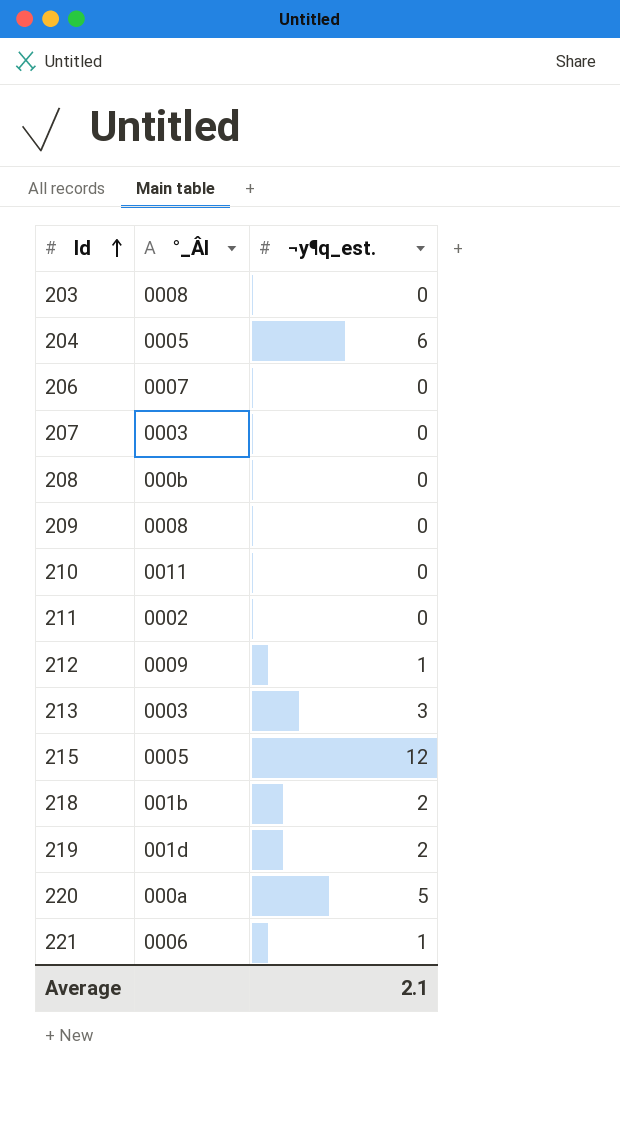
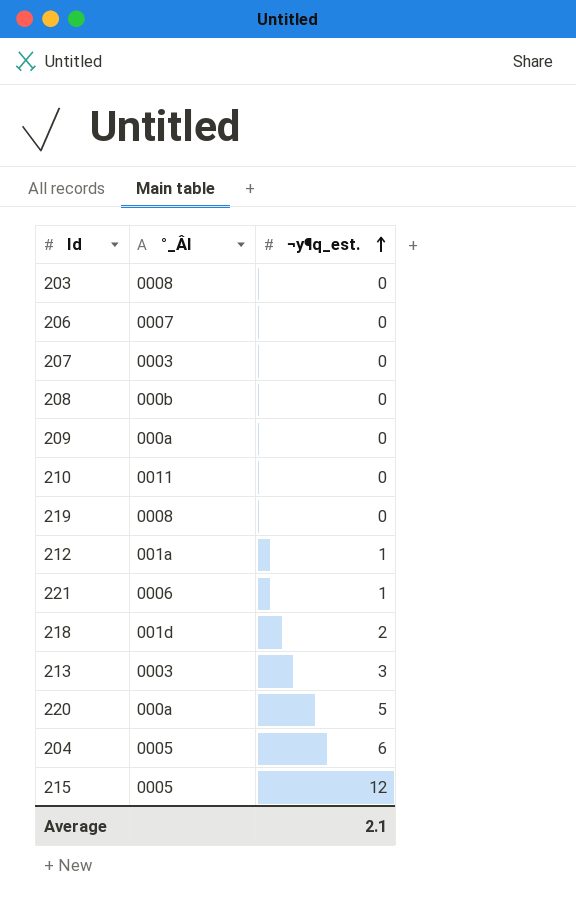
row order: Id ascending -> ¬y¶q_est. ascending
row 211: 0002 | 0 -> none
209 | °_ÂI: 0008 -> 000a
219 | °_ÂI: 001d -> 0008
219 | ¬y¶q_est.: 2 -> 0
212 | °_ÂI: 0009 -> 001a
218 | °_ÂI: 001b -> 001d

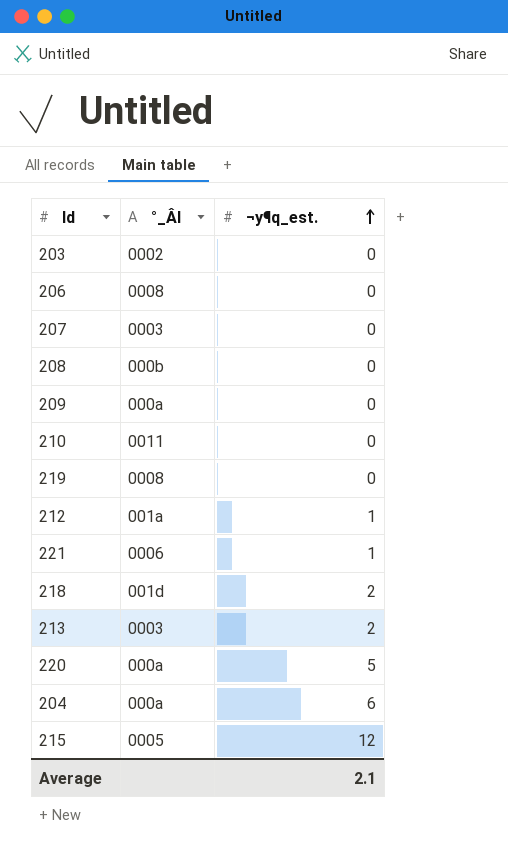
203 | °_ÂI: 0008 -> 0002
206 | °_ÂI: 0007 -> 0008
213 | ¬y¶q_est.: 3 -> 2
204 | °_ÂI: 0005 -> 000a

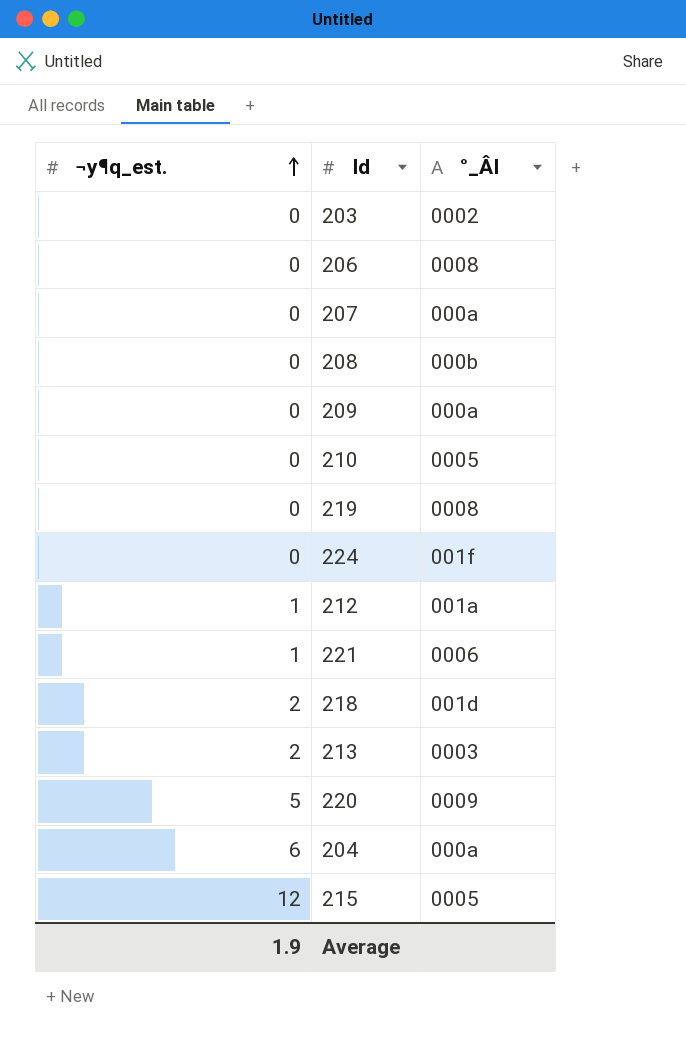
column ¬y¶q_est. | position: 3 -> 1
207 | °_ÂI: 0003 -> 000a
210 | °_ÂI: 0011 -> 0005
row 224: none -> 0 | 001f
220 | °_ÂI: 000a -> 0009
Average | ¬y¶q_est.: 2.1 -> 1.9

